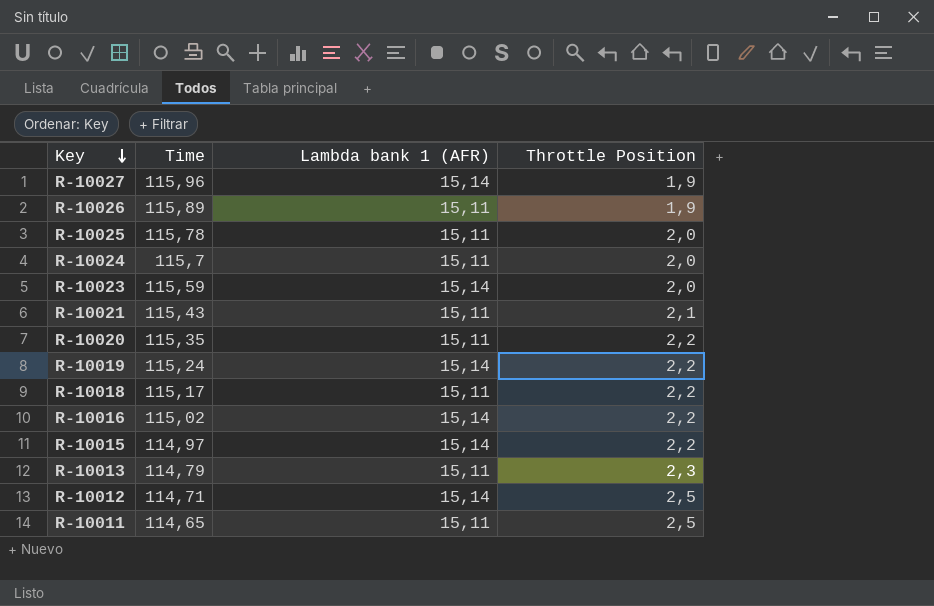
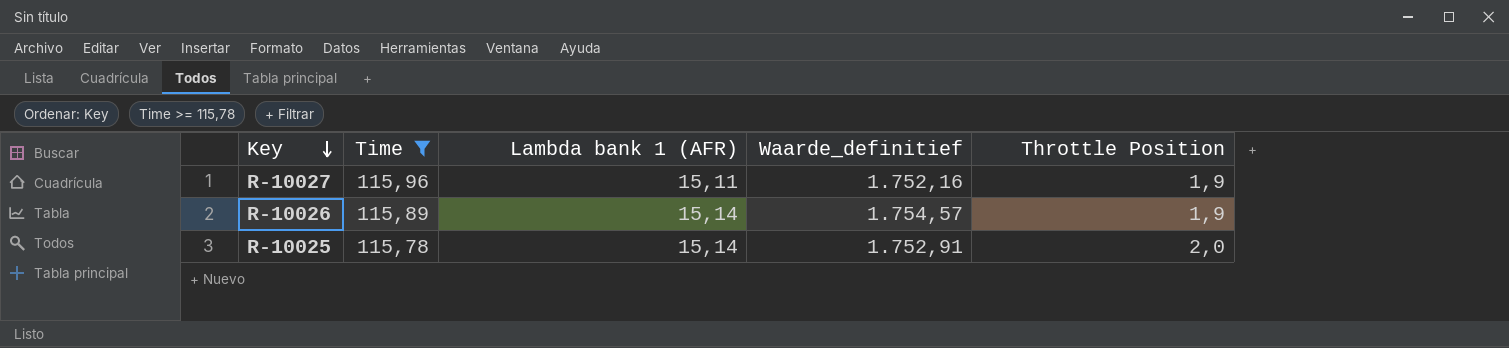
filter: none -> Time >= 115,78
column Waarde_definitief | formula: none -> [Time] * [Lambda bank 1 (AFR)]
R-10027 | Lambda bank 1 (AFR): 15,14 -> 15,11
R-10026 | Lambda bank 1 (AFR): 15,11 -> 15,14
R-10025 | Lambda bank 1 (AFR): 15,11 -> 15,14

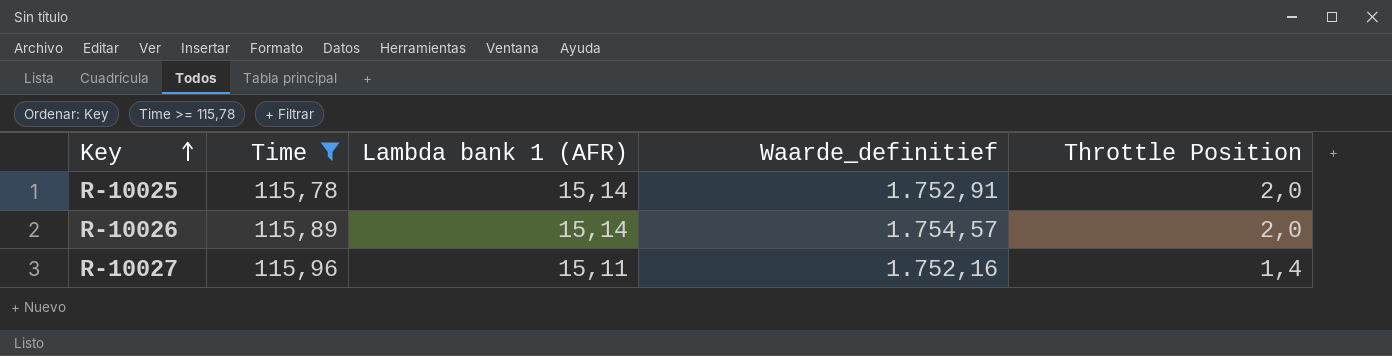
row order: Key descending -> Key ascending
R-10026 | Throttle Position: 1,9 -> 2,0
R-10027 | Throttle Position: 1,9 -> 1,4

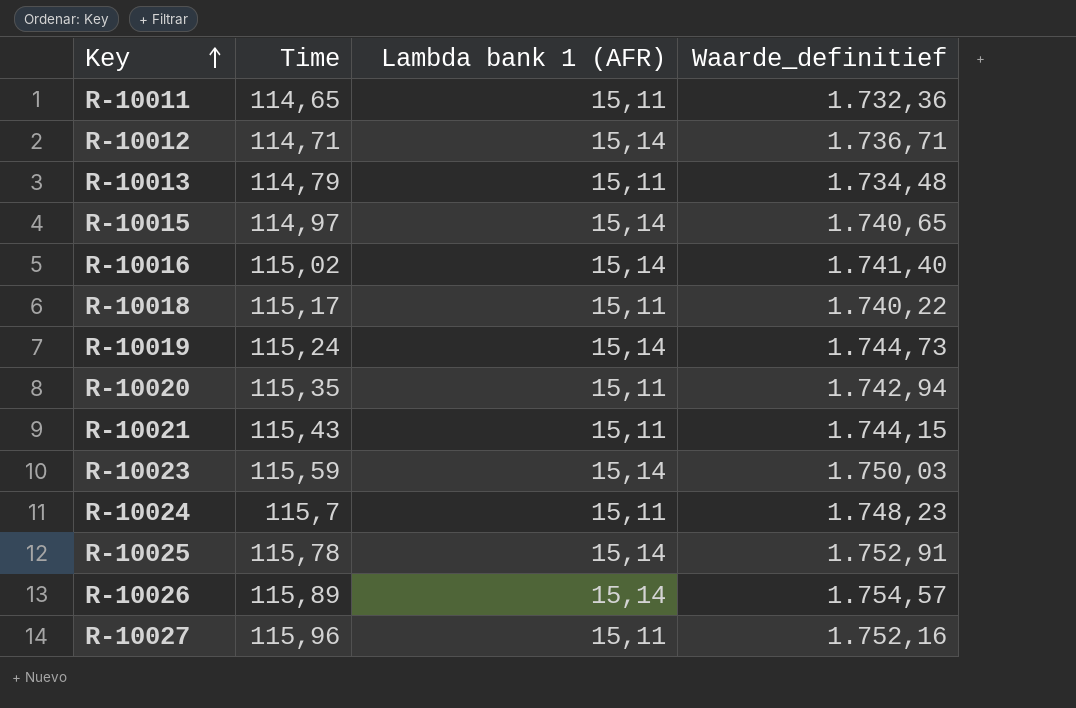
filter: Time >= 115,78 -> none
column Throttle Position | position: 5 -> none

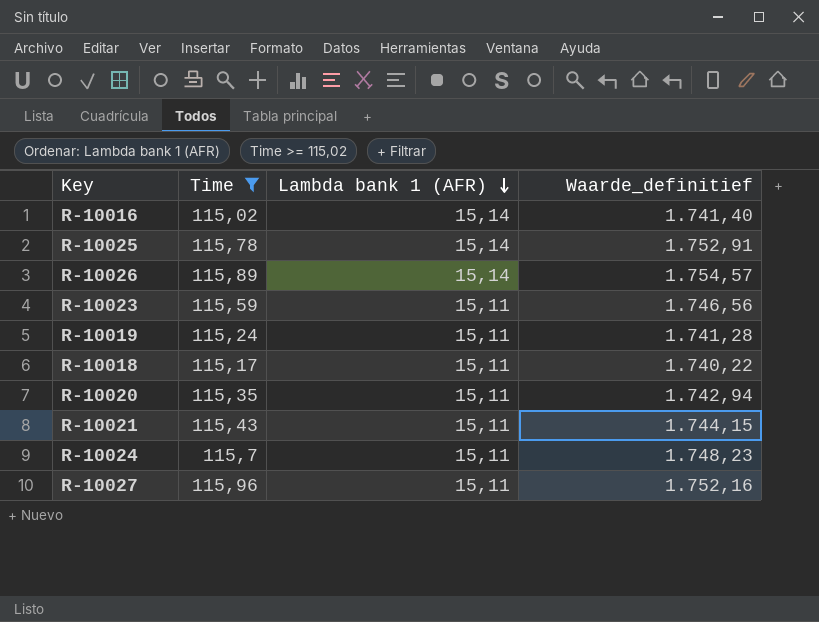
filter: none -> Time >= 115,02
row order: Key ascending -> Lambda bank 1 (AFR) descending
R-10023 | Lambda bank 1 (AFR): 15,14 -> 15,11
R-10023 | Waarde_definitief: 1.750,03 -> 1.746,56
R-10019 | Lambda bank 1 (AFR): 15,14 -> 15,11
R-10019 | Waarde_definitief: 1.744,73 -> 1.741,28

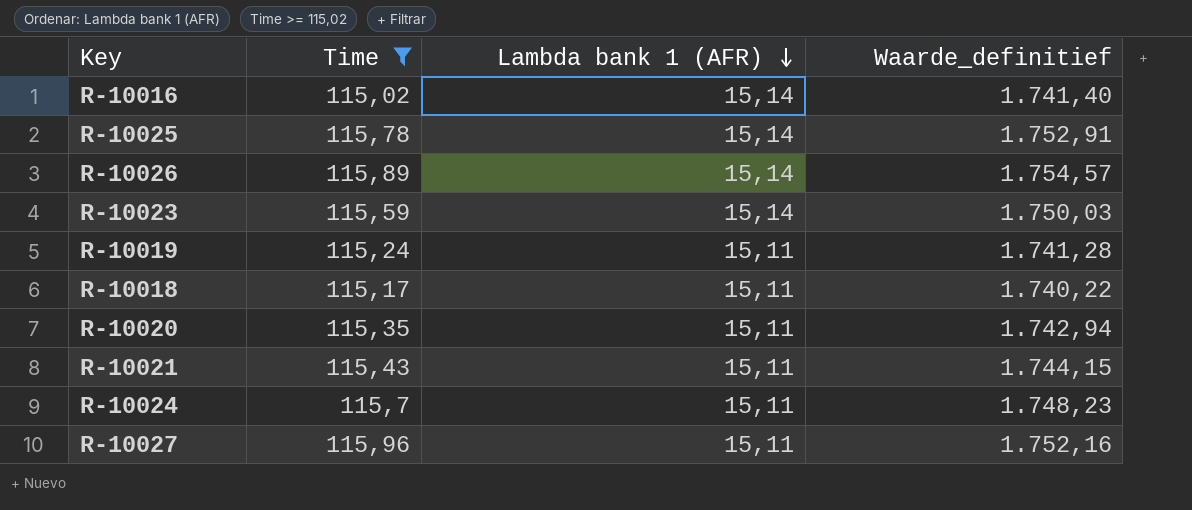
R-10023 | Lambda bank 1 (AFR): 15,11 -> 15,14
R-10023 | Waarde_definitief: 1.746,56 -> 1.750,03

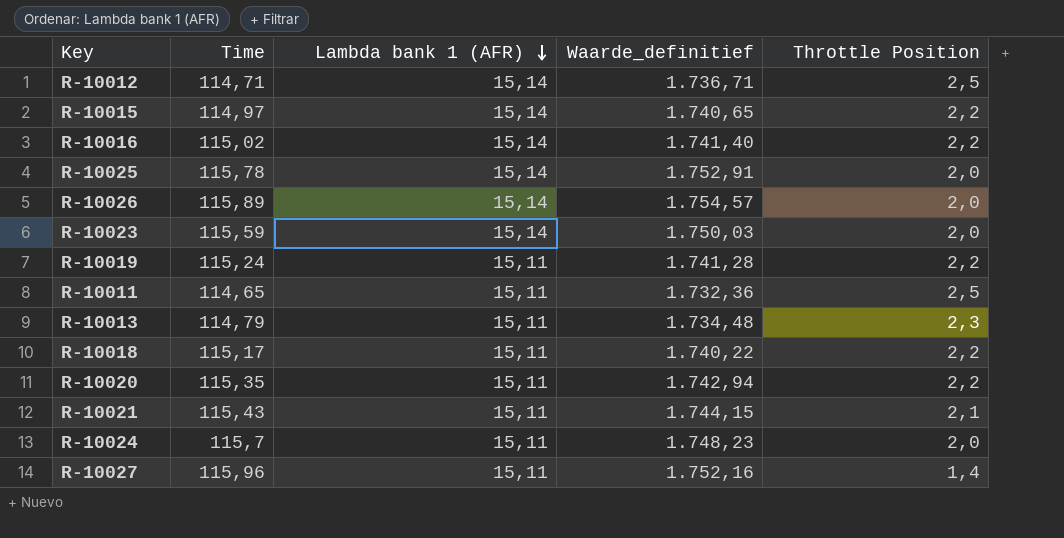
filter: Time >= 115,02 -> none
column Throttle Position | position: none -> 5

